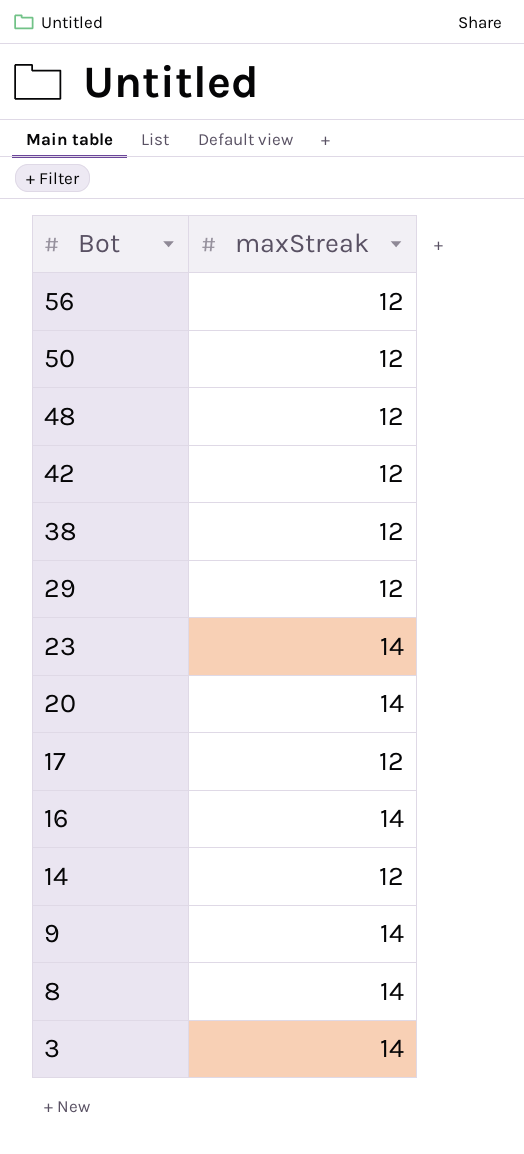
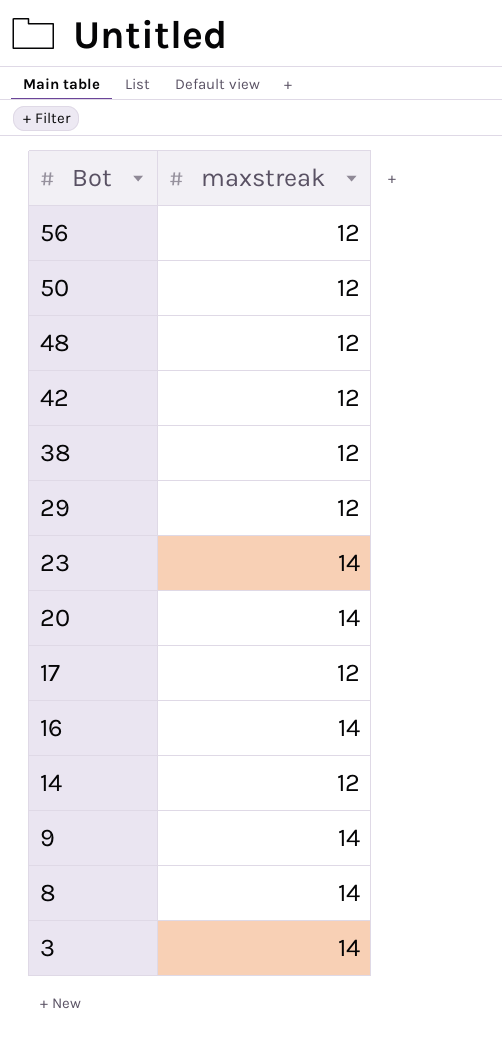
column name: maxStreak -> maxstreak

